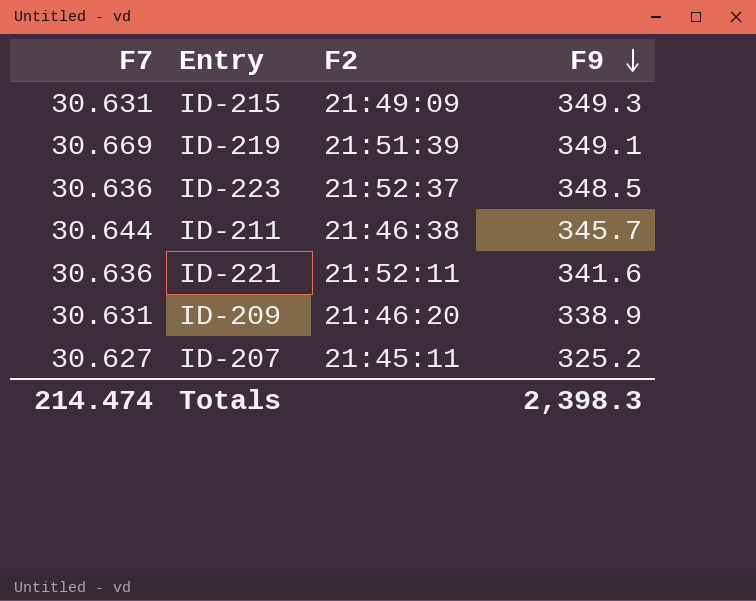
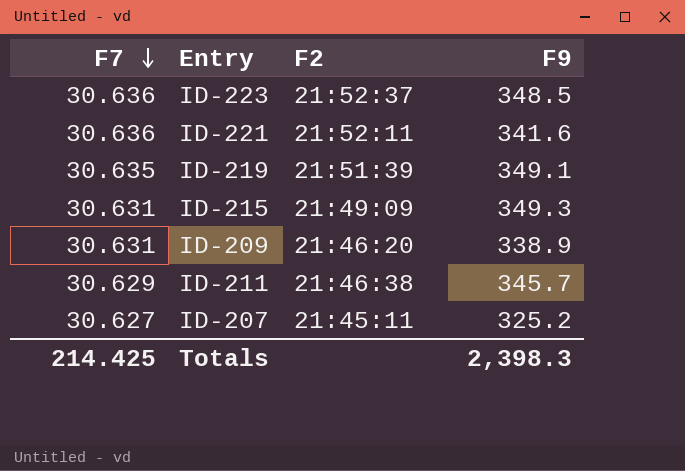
row order: F9 descending -> F7 descending
ID-219 | F7: 30.669 -> 30.635
ID-211 | F7: 30.644 -> 30.629
Totals | F7: 214.474 -> 214.425

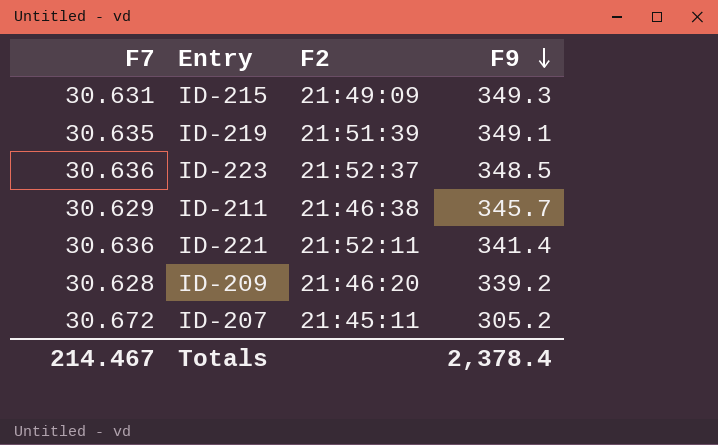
row order: F7 descending -> F9 descending
ID-221 | F9: 341.6 -> 341.4
ID-209 | F7: 30.631 -> 30.628
ID-209 | F9: 338.9 -> 339.2
ID-207 | F7: 30.627 -> 30.672
ID-207 | F9: 325.2 -> 305.2
Totals | F7: 214.425 -> 214.467
Totals | F9: 2,398.3 -> 2,378.4

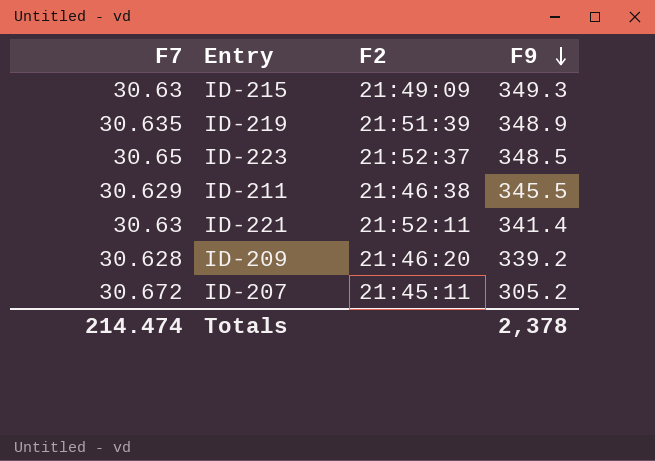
ID-215 | F7: 30.631 -> 30.63
ID-219 | F9: 349.1 -> 348.9
ID-223 | F7: 30.636 -> 30.65
ID-211 | F9: 345.7 -> 345.5
ID-221 | F7: 30.636 -> 30.63
Totals | F7: 214.467 -> 214.474
Totals | F9: 2,378.4 -> 2,378

